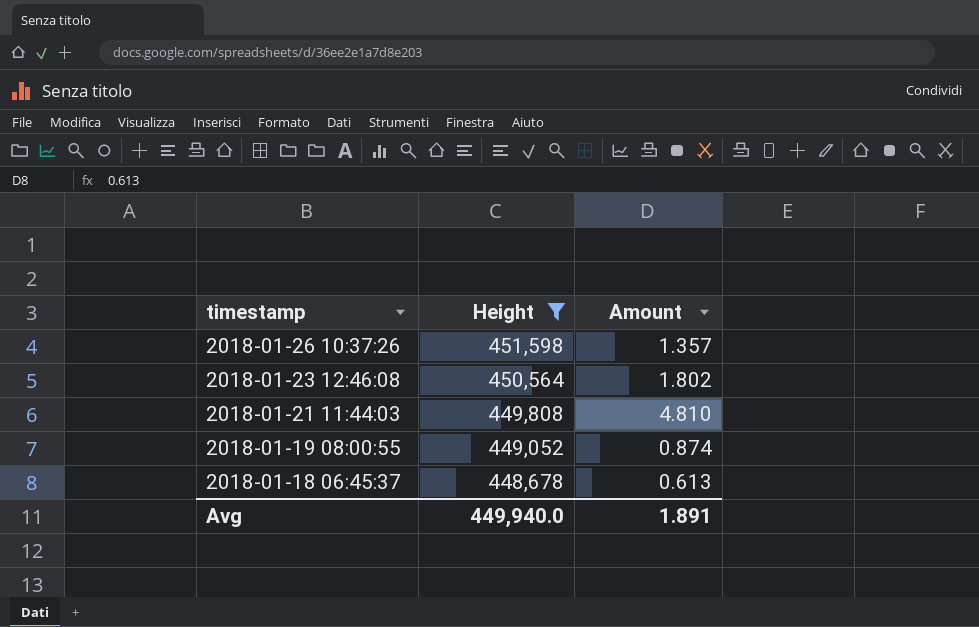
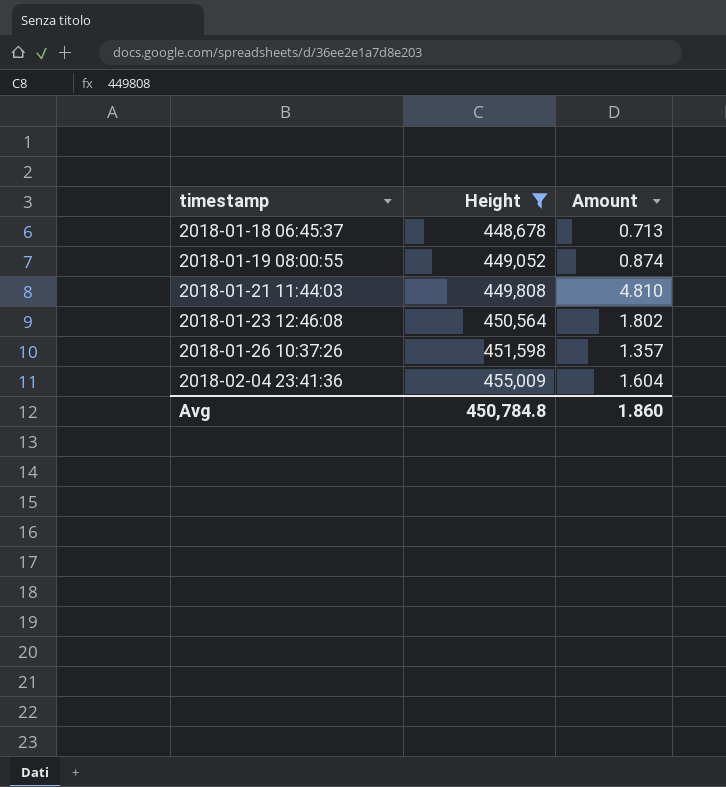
row order: timestamp descending -> timestamp ascending
2018-01-18 06:45:37 | Amount: 0.613 -> 0.713
row 2018-02-04 23:41:36: none -> 455,009 | 1.604
Avg | Height: 449,940.0 -> 450,784.8
Avg | Amount: 1.891 -> 1.860

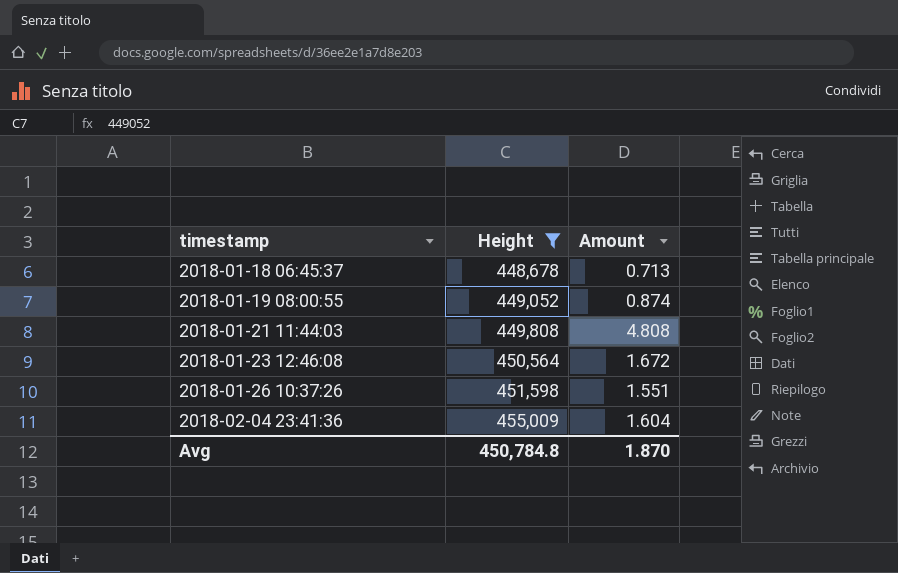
2018-01-21 11:44:03 | Amount: 4.810 -> 4.808
2018-01-23 12:46:08 | Amount: 1.802 -> 1.672
2018-01-26 10:37:26 | Amount: 1.357 -> 1.551
Avg | Amount: 1.860 -> 1.870

